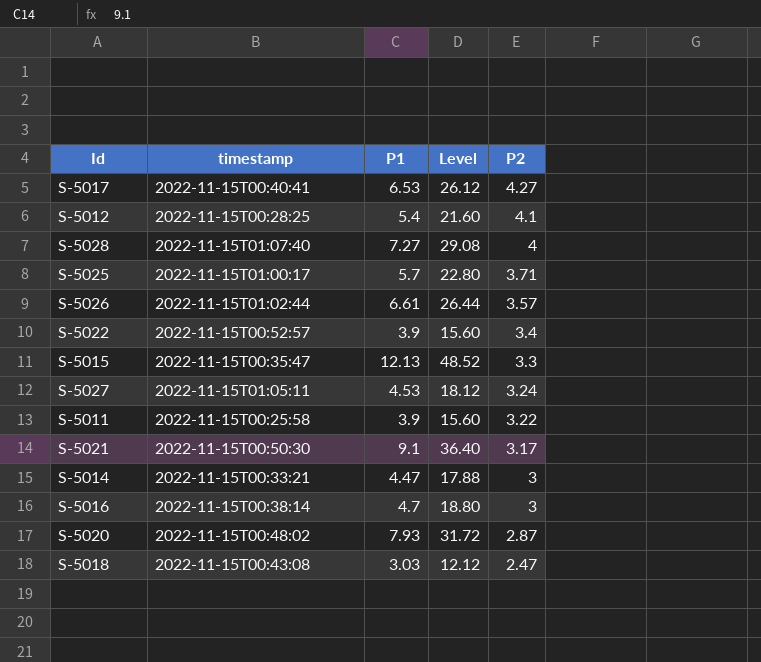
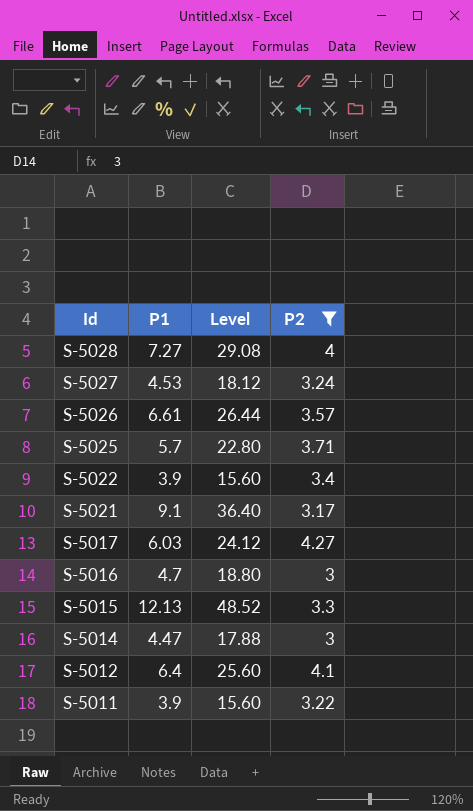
filter: none -> P2 >= 3
row order: P2 descending -> Id descending
column timestamp | position: 2 -> none
S-5017 | P1: 6.53 -> 6.03
S-5017 | Level: 26.12 -> 24.12
S-5012 | P1: 5.4 -> 6.4
S-5012 | Level: 21.60 -> 25.60

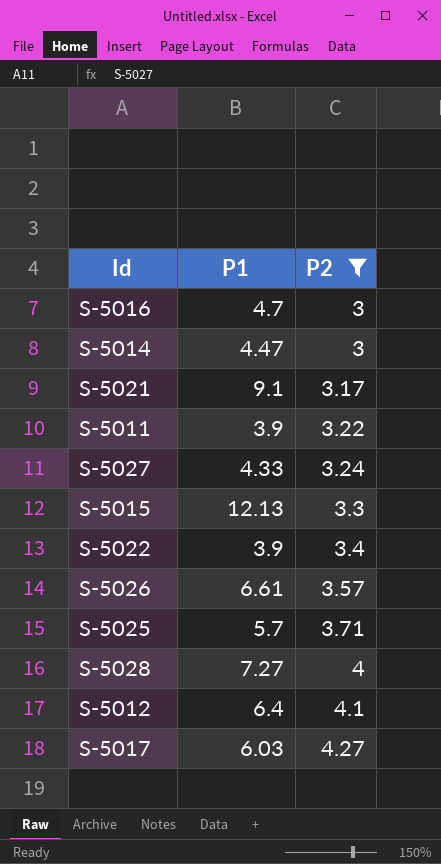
row order: Id descending -> P2 ascending
column Level | formula: [P1] * 4 -> none
S-5027 | P1: 4.53 -> 4.33

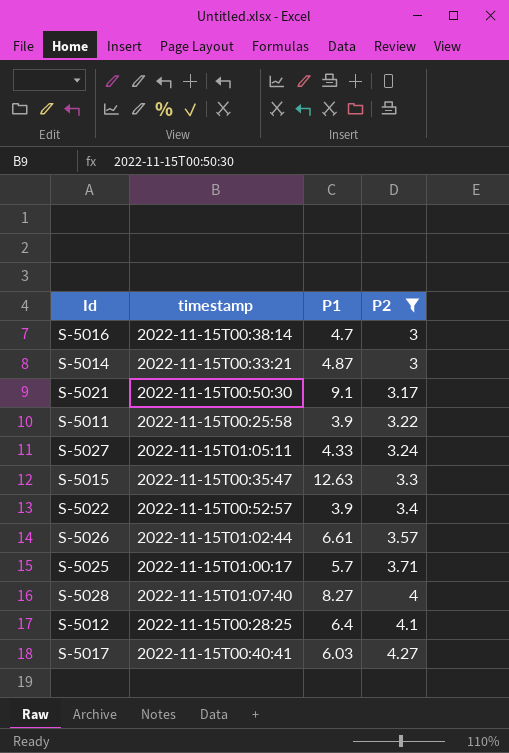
column timestamp | position: none -> 2
S-5014 | P1: 4.47 -> 4.87
S-5015 | P1: 12.13 -> 12.63
S-5028 | P1: 7.27 -> 8.27

